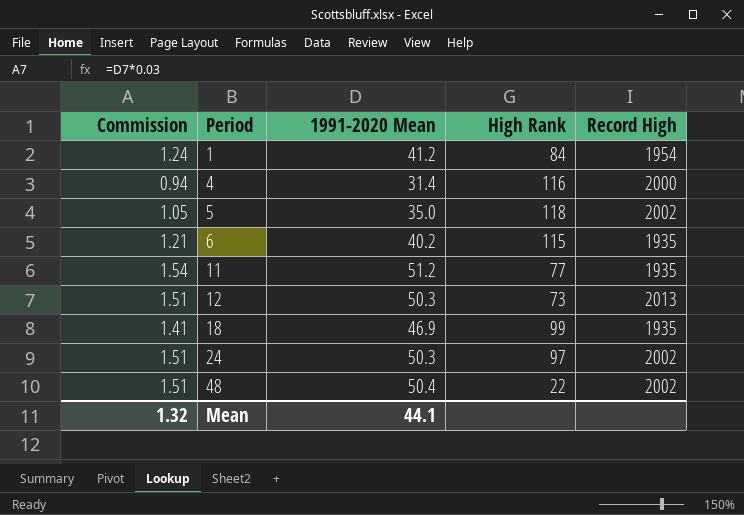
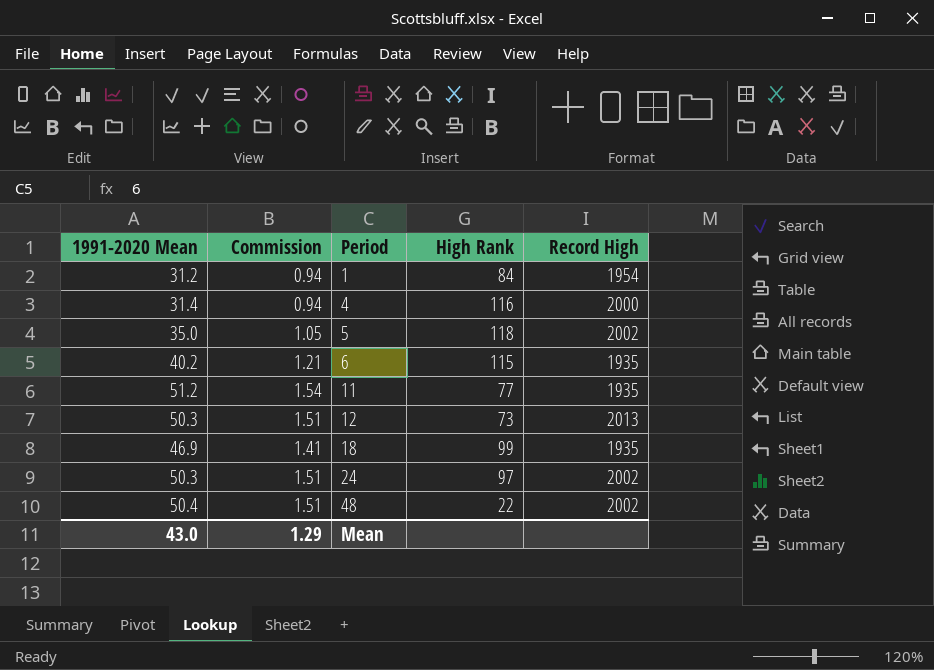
column 1991-2020 Mean | position: 3 -> 1
1 | 1991-2020 Mean: 41.2 -> 31.2
1 | Commission: 1.24 -> 0.94
Mean | 1991-2020 Mean: 44.1 -> 43.0
Mean | Commission: 1.32 -> 1.29

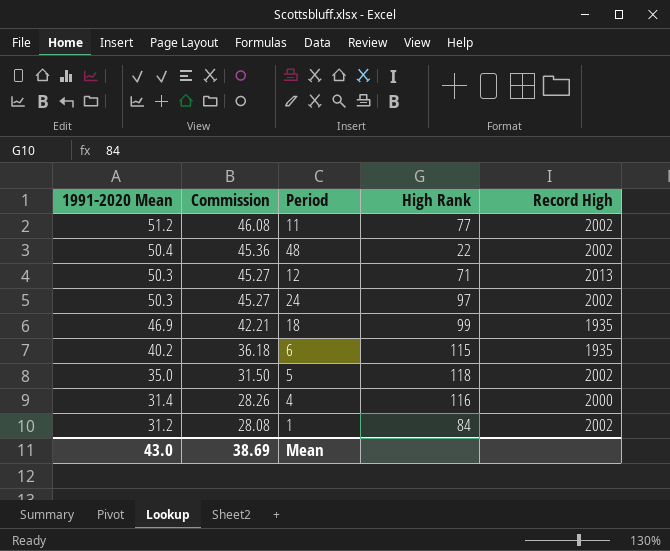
row order: Period ascending -> 1991-2020 Mean descending
column Commission | formula: [1991-2020 Mean] * 0.03 -> [1991-2020 Mean] * 0.9
11 | Record High: 1935 -> 2002
12 | High Rank: 73 -> 71
1 | Record High: 1954 -> 2002
Mean | Commission: 1.29 -> 38.69

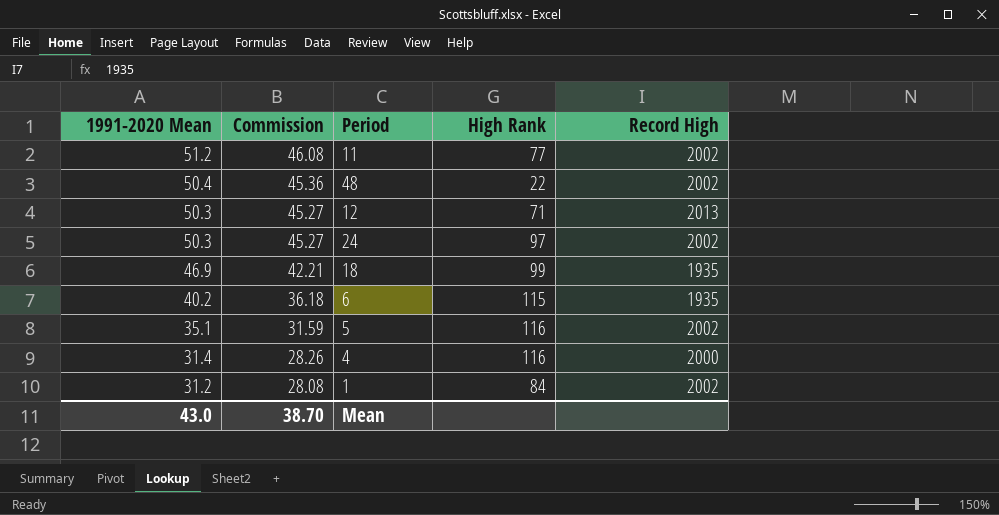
5 | 1991-2020 Mean: 35.0 -> 35.1
5 | Commission: 31.50 -> 31.59
5 | High Rank: 118 -> 116
Mean | Commission: 38.69 -> 38.70

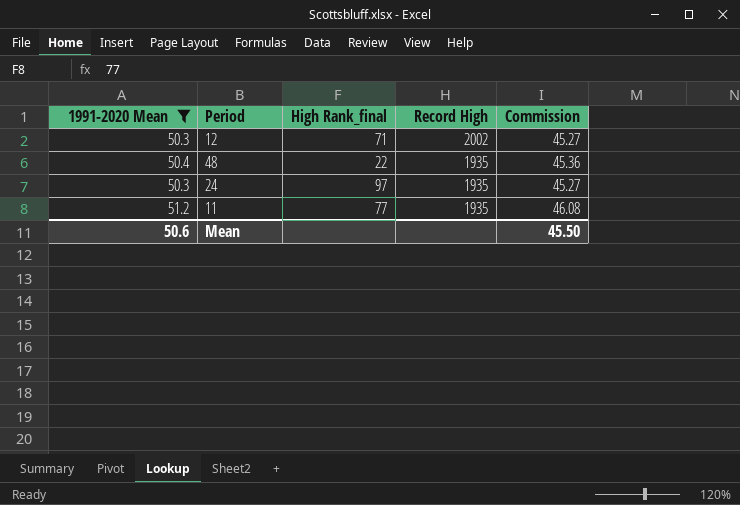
filter: none -> 1991-2020 Mean >= 50.3
row order: 1991-2020 Mean descending -> Record High descending
column name: High Rank -> High Rank_final
column Commission | position: 2 -> 5
12 | Record High: 2013 -> 2002
48 | Record High: 2002 -> 1935
24 | Record High: 2002 -> 1935
11 | Record High: 2002 -> 1935
Mean | 1991-2020 Mean: 43.0 -> 50.6
Mean | Commission: 38.70 -> 45.50

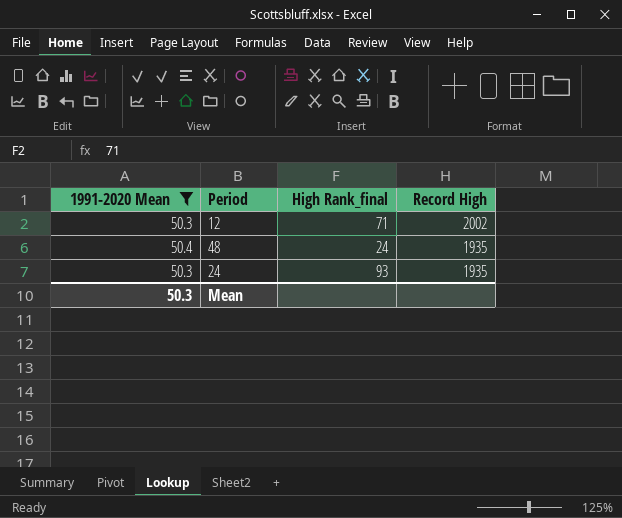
column Commission | formula: [1991-2020 Mean] * 0.9 -> none
row 11: 51.2 | 77 | 1935 | 46.08 -> none
48 | High Rank_final: 22 -> 24
24 | High Rank_final: 97 -> 93
Mean | 1991-2020 Mean: 50.6 -> 50.3

